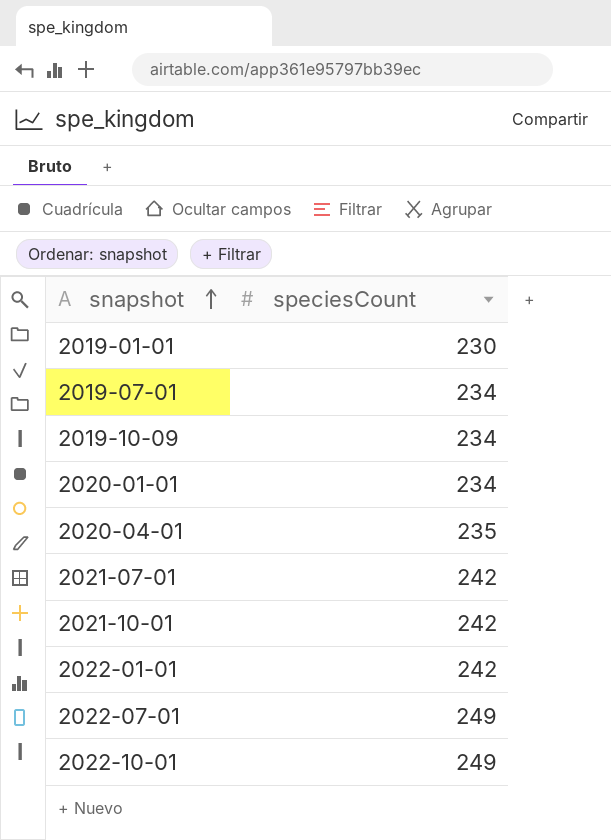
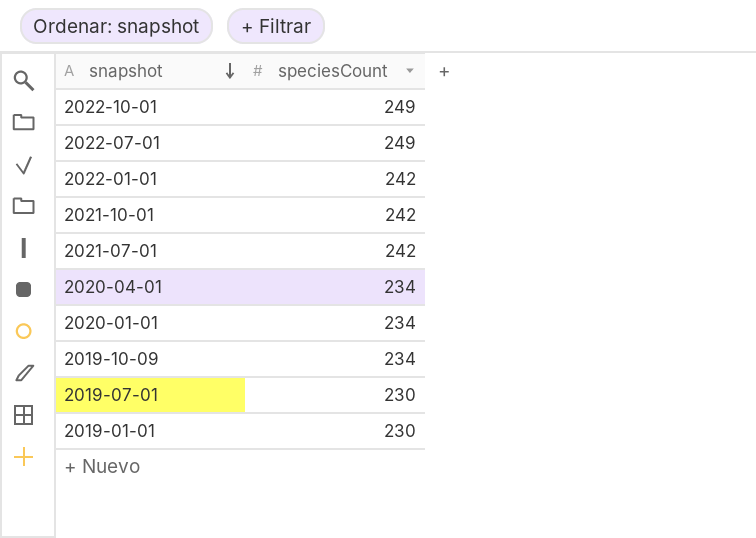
row order: snapshot ascending -> snapshot descending
2020-04-01 | speciesCount: 235 -> 234
2019-07-01 | speciesCount: 234 -> 230

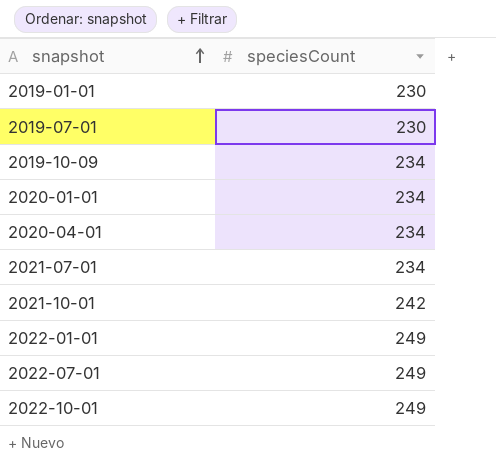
row order: snapshot descending -> snapshot ascending
2021-07-01 | speciesCount: 242 -> 234
2022-01-01 | speciesCount: 242 -> 249

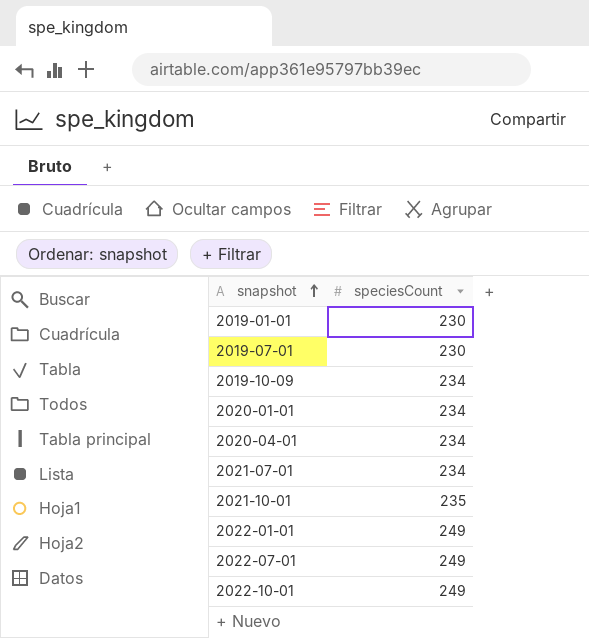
2021-10-01 | speciesCount: 242 -> 235

